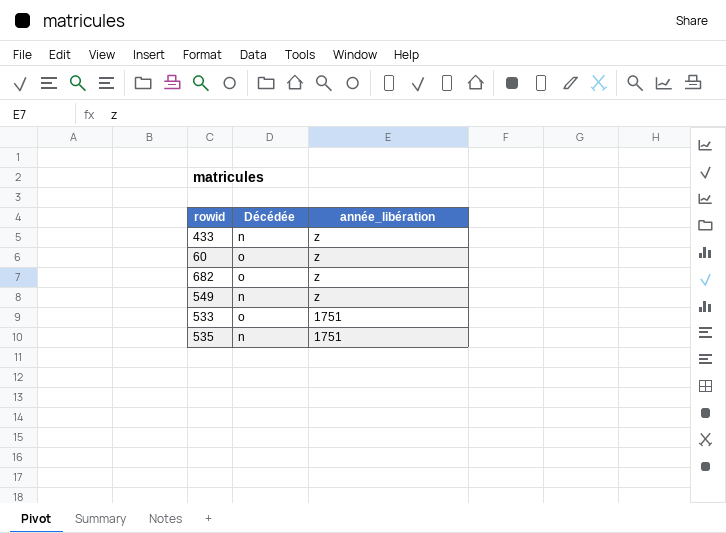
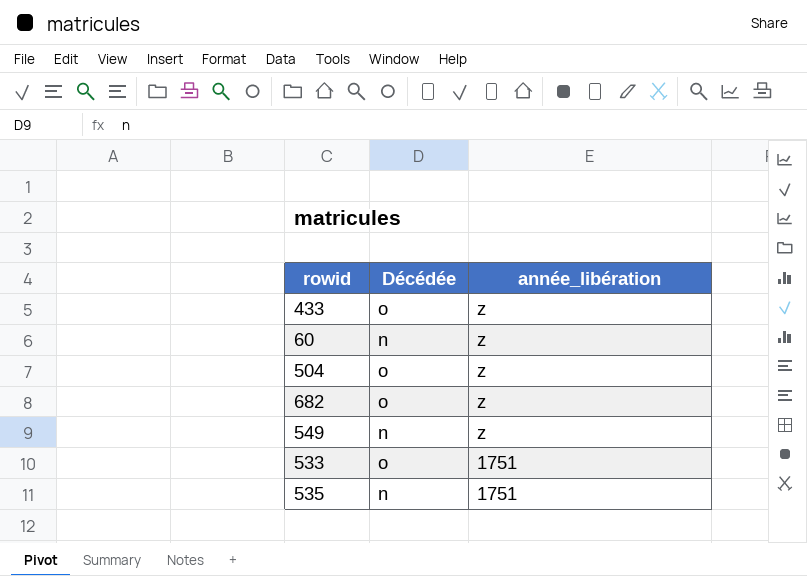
433 | Décédée: n -> o
60 | Décédée: o -> n
row 504: none -> o | z

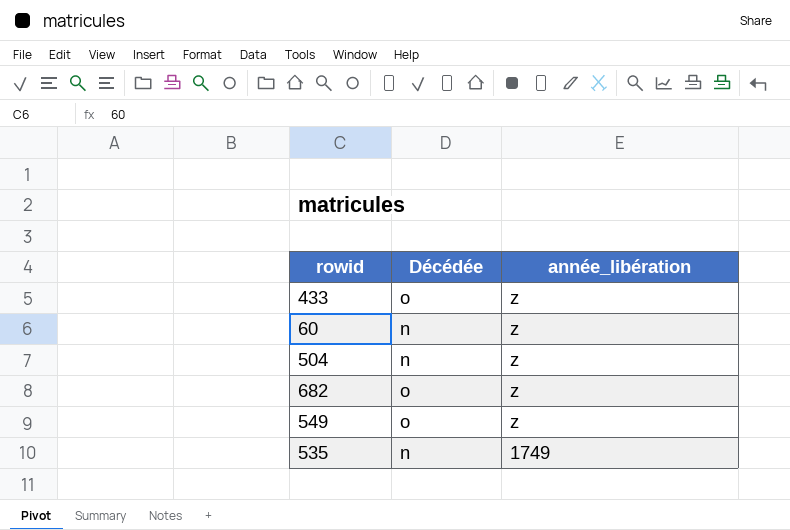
row 533: o | 1751 -> none
504 | Décédée: o -> n
549 | Décédée: n -> o
535 | année_libération: 1751 -> 1749

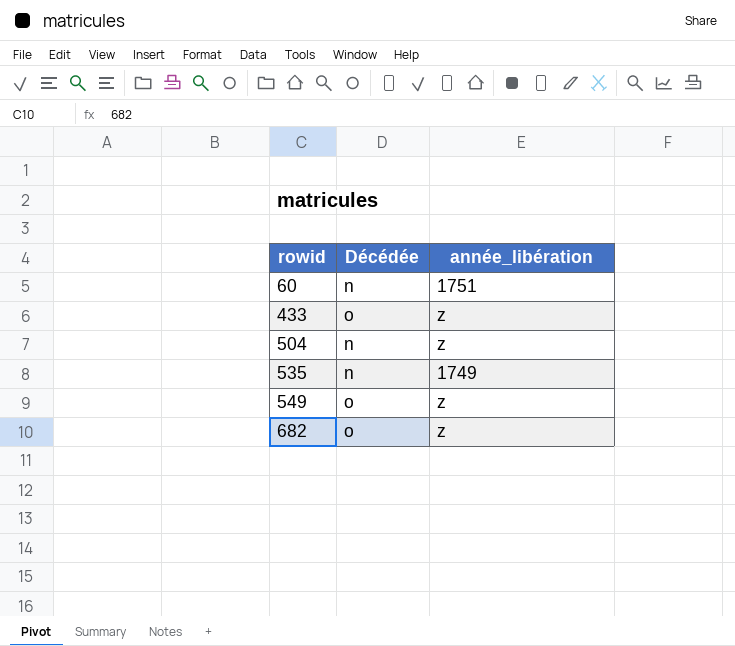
row order: année_libération descending -> rowid ascending
60 | année_libération: z -> 1751

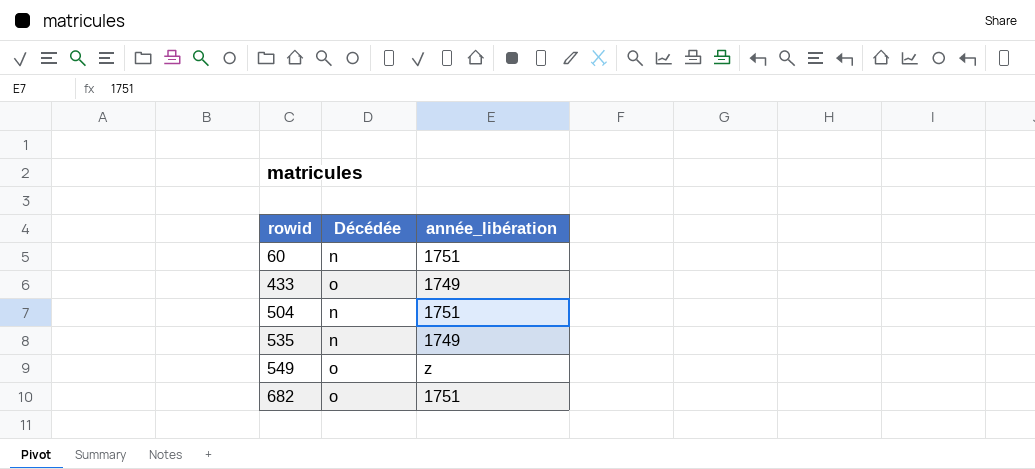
433 | année_libération: z -> 1749
504 | année_libération: z -> 1751
682 | année_libération: z -> 1751

